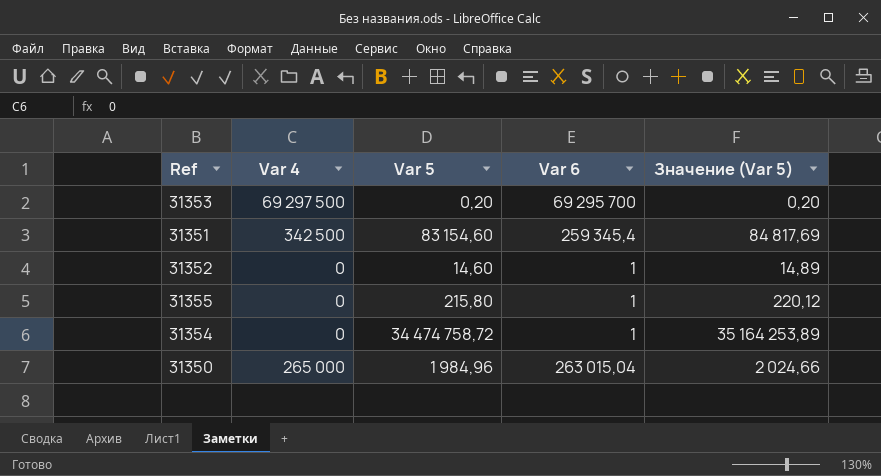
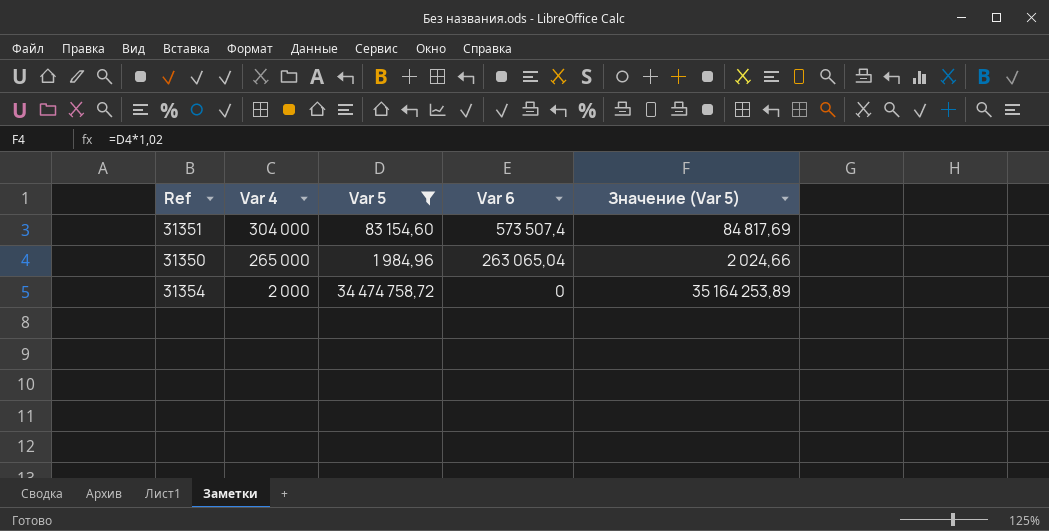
filter: none -> Var 5 >= 1 984,96
row order: none -> Var 4 descending
31351 | Var 4: 342 500 -> 304 000
31351 | Var 6: 259 345,4 -> 573 507,4
31350 | Var 6: 263 015,04 -> 263 065,04
31354 | Var 4: 0 -> 2 000
31354 | Var 6: 1 -> 0

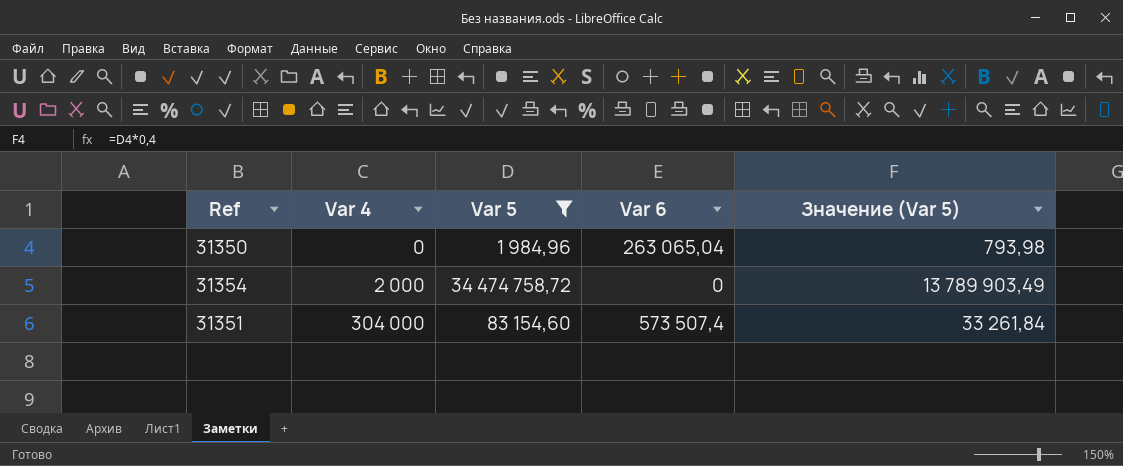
row order: Var 4 descending -> Var 4 ascending
column Значение (Var 5) | formula: [Var 5] * 1,02 -> [Var 5] * 0,4
31350 | Var 4: 265 000 -> 0

